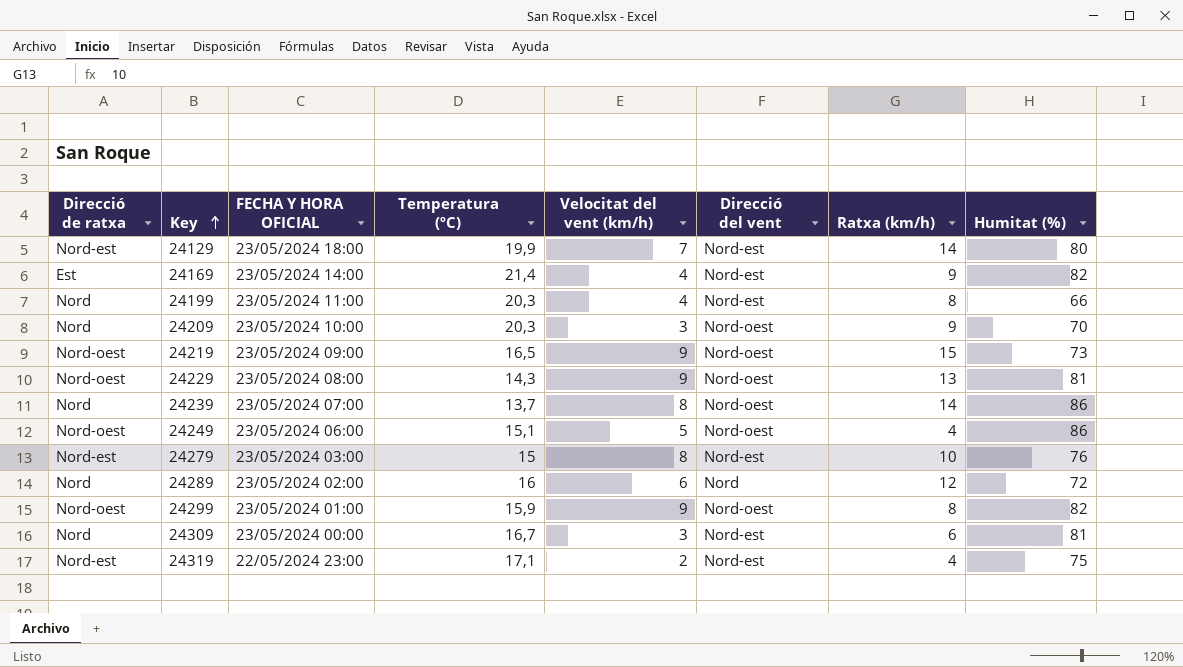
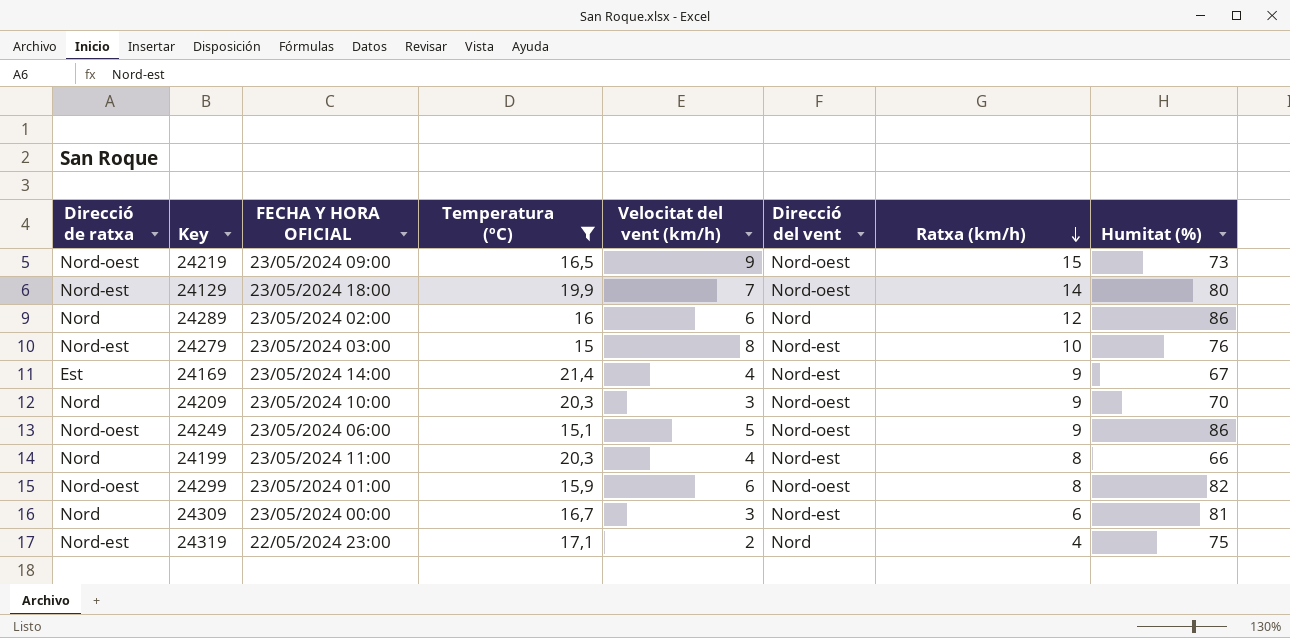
filter: none -> Temperatura (ºC) >= 15
row order: Key ascending -> Ratxa (km/h) descending
24129 | Direcció del vent: Nord-est -> Nord-oest
24289 | Humitat (%): 72 -> 86
24169 | Humitat (%): 82 -> 67
24249 | Ratxa (km/h): 4 -> 9
24299 | Velocitat del vent (km/h): 9 -> 6
24319 | Direcció del vent: Nord-est -> Nord

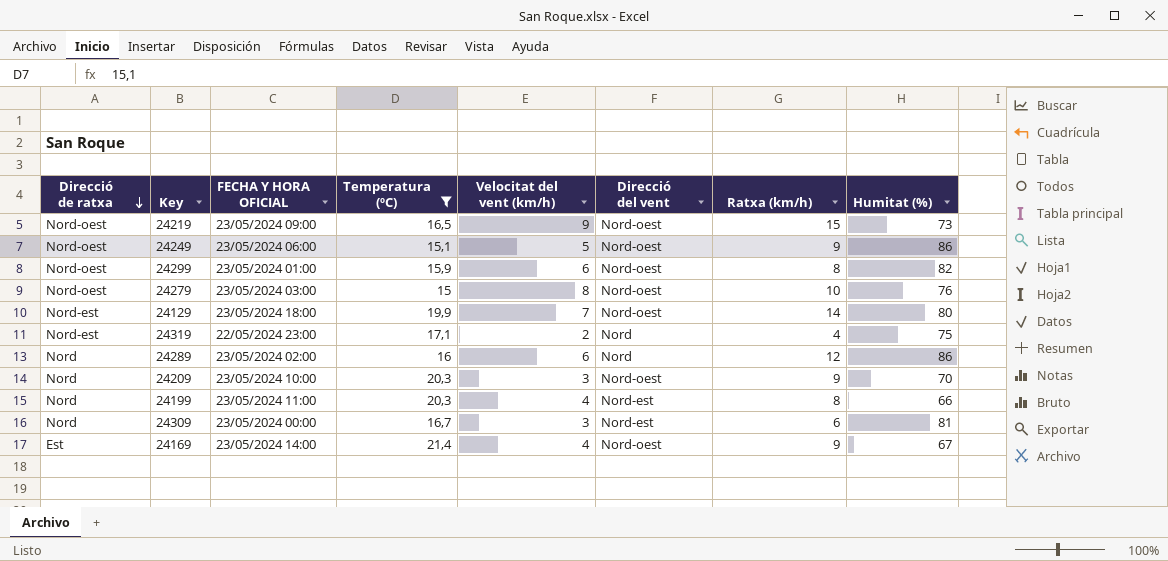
row order: Ratxa (km/h) descending -> Direcció de ratxa descending
24279 | Direcció de ratxa: Nord-est -> Nord-oest
24279 | Direcció del vent: Nord-est -> Nord-oest
24169 | Direcció del vent: Nord-est -> Nord-oest

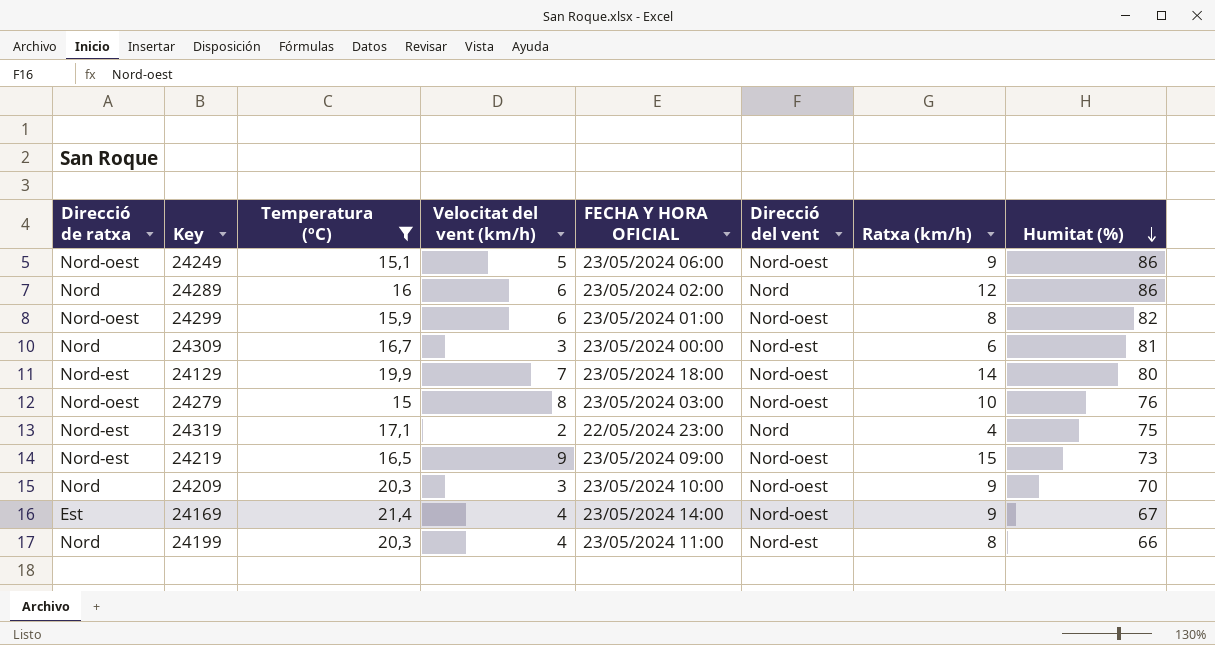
row order: Direcció de ratxa descending -> Humitat (%) descending
column FECHA Y HORA OFICIAL | position: 3 -> 5
24219 | Direcció de ratxa: Nord-oest -> Nord-est

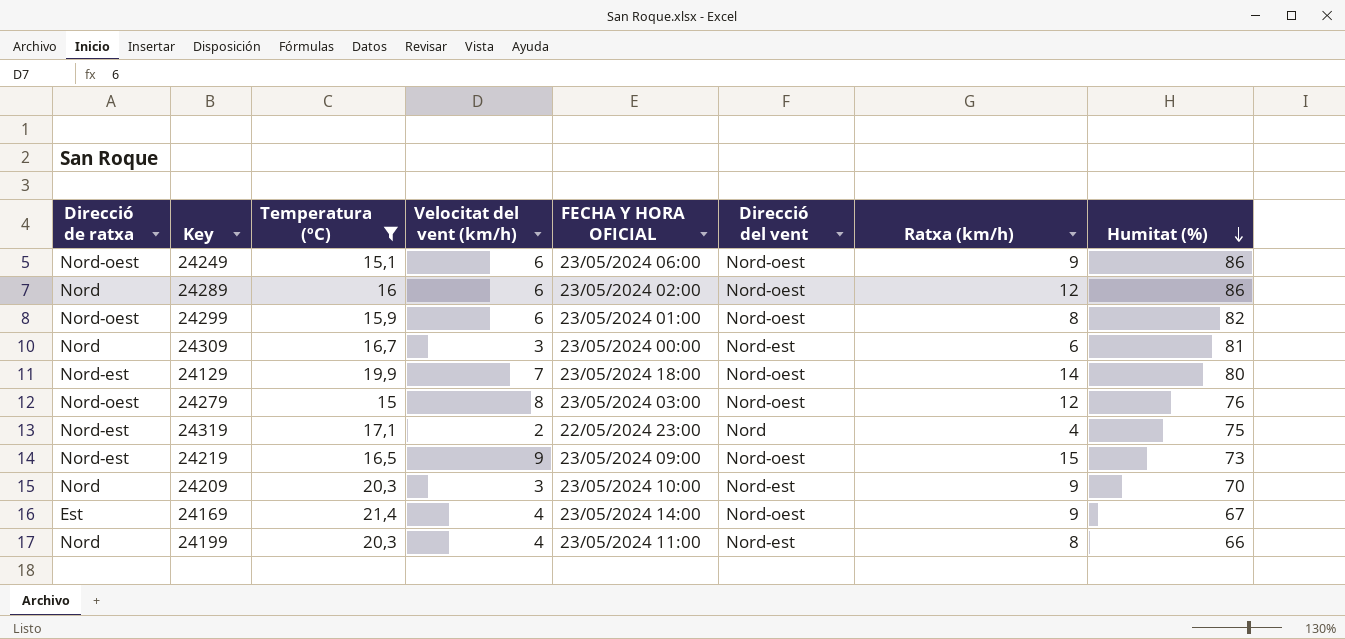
24249 | Velocitat del vent (km/h): 5 -> 6
24289 | Direcció del vent: Nord -> Nord-oest
24279 | Ratxa (km/h): 10 -> 12
24209 | Direcció del vent: Nord-oest -> Nord-est

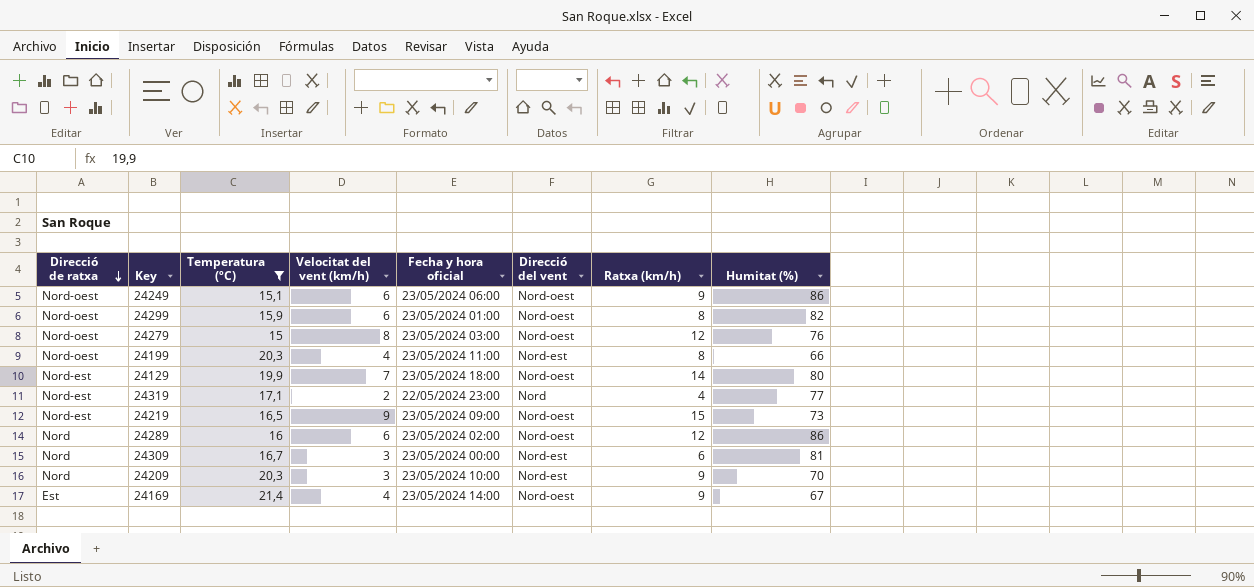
row order: Humitat (%) descending -> Direcció de ratxa descending
column name: FECHA Y HORA OFICIAL -> Fecha y hora oficial
24199 | Direcció de ratxa: Nord -> Nord-oest
24319 | Humitat (%): 75 -> 77

